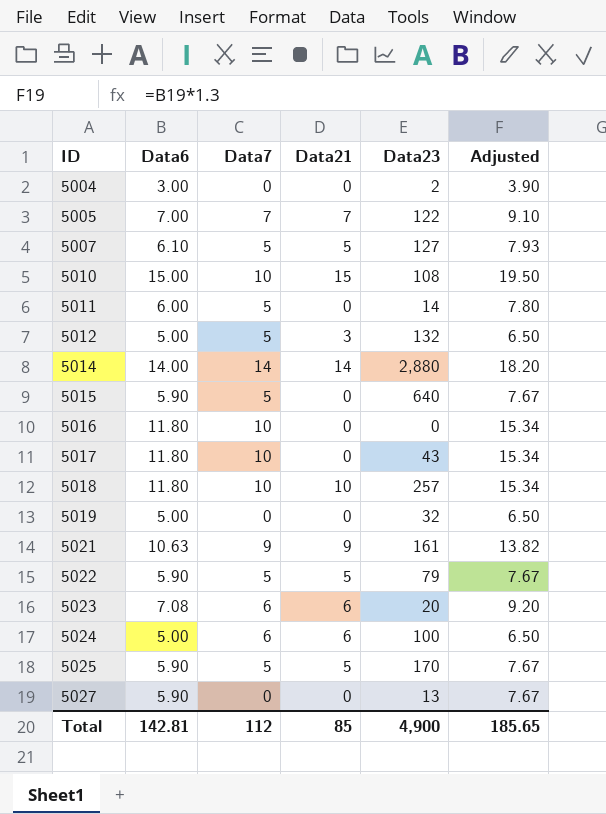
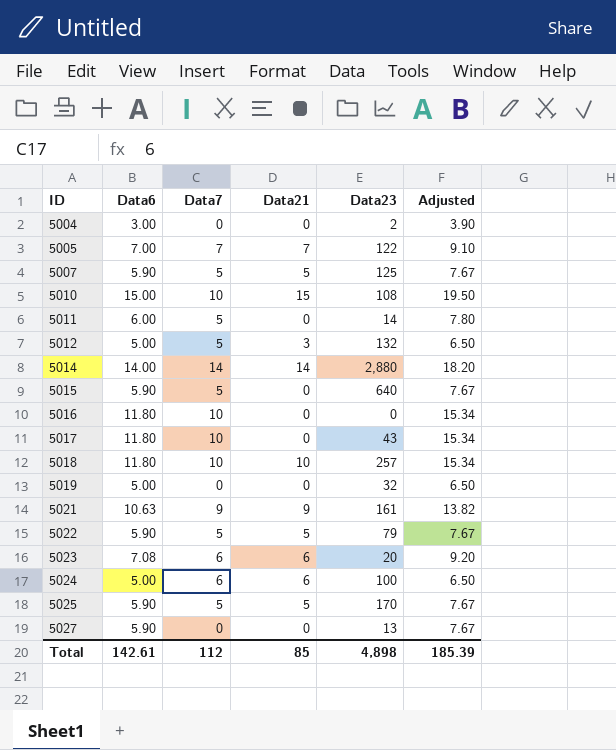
5007 | Data6: 6.10 -> 5.90
5007 | Data23: 127 -> 125
5007 | Adjusted: 7.93 -> 7.67
Total | Data6: 142.81 -> 142.61
Total | Data23: 4,900 -> 4,898
Total | Adjusted: 185.65 -> 185.39

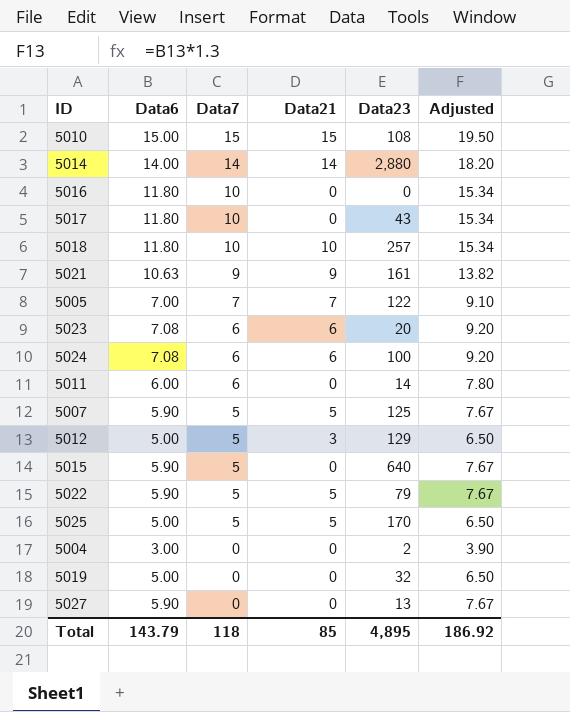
row order: ID ascending -> Data7 descending
5010 | Data7: 10 -> 15
5024 | Data6: 5.00 -> 7.08
5024 | Adjusted: 6.50 -> 9.20
5011 | Data7: 5 -> 6
5012 | Data23: 132 -> 129
5025 | Data6: 5.90 -> 5.00
5025 | Adjusted: 7.67 -> 6.50
Total | Data6: 142.61 -> 143.79
Total | Data7: 112 -> 118
Total | Data23: 4,898 -> 4,895
Total | Adjusted: 185.39 -> 186.92

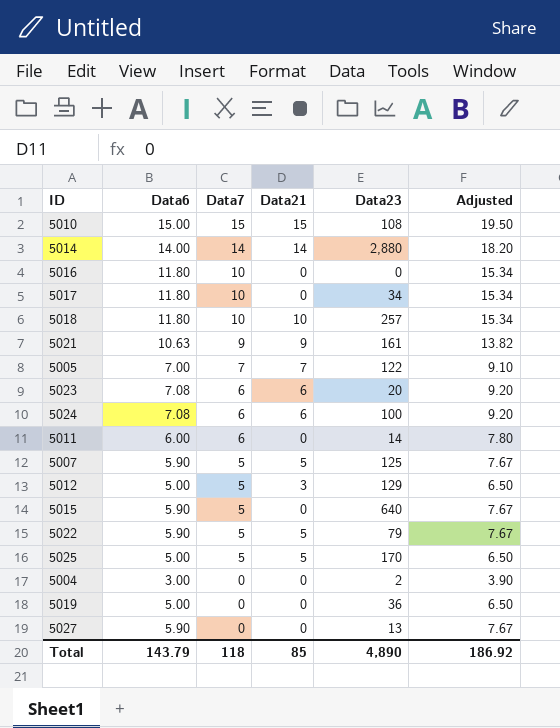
5017 | Data23: 43 -> 34
5019 | Data23: 32 -> 36
Total | Data23: 4,895 -> 4,890

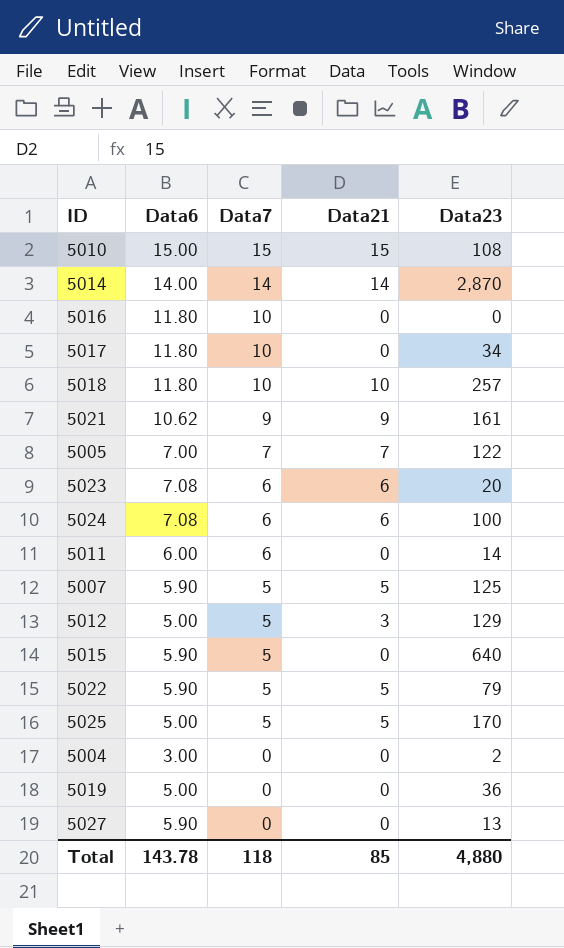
column Adjusted | formula: [Data6] * 1.3 -> none
5014 | Data23: 2,880 -> 2,870
5021 | Data6: 10.63 -> 10.62
Total | Data6: 143.79 -> 143.78
Total | Data23: 4,890 -> 4,880

